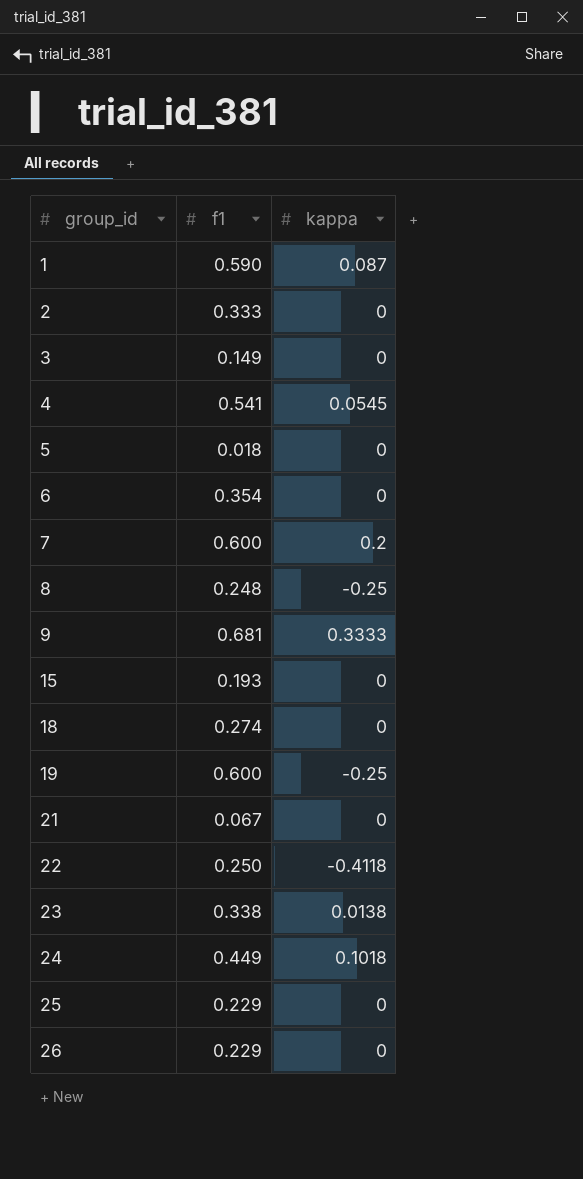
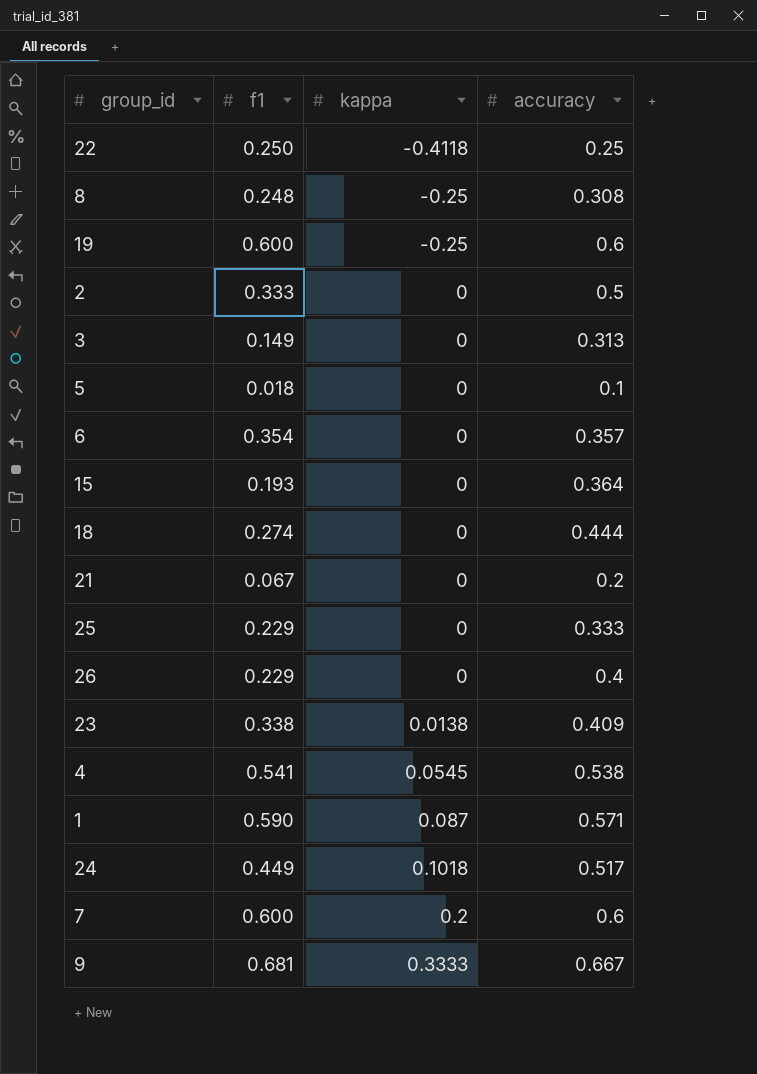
row order: group_id ascending -> kappa ascending
column accuracy | position: none -> 4

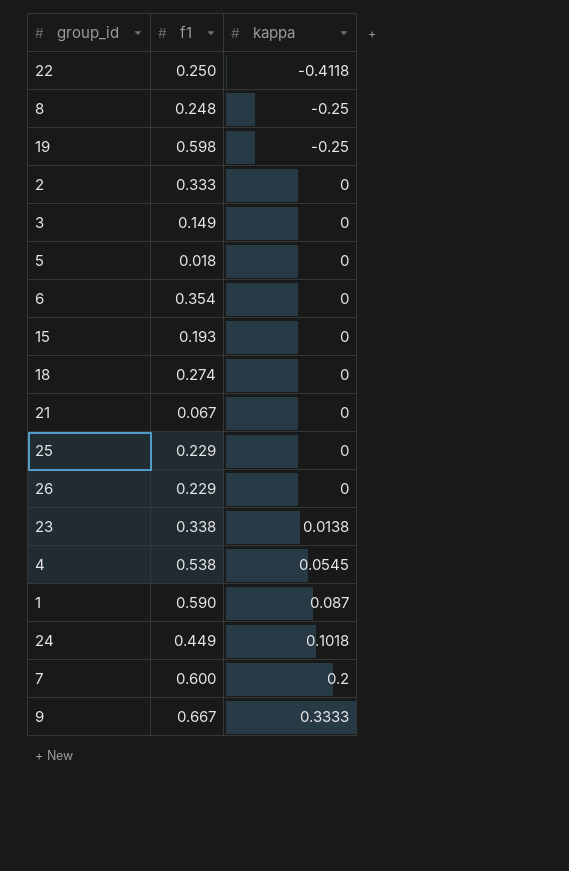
column accuracy | position: 4 -> none
19 | f1: 0.600 -> 0.598
4 | f1: 0.541 -> 0.538
9 | f1: 0.681 -> 0.667

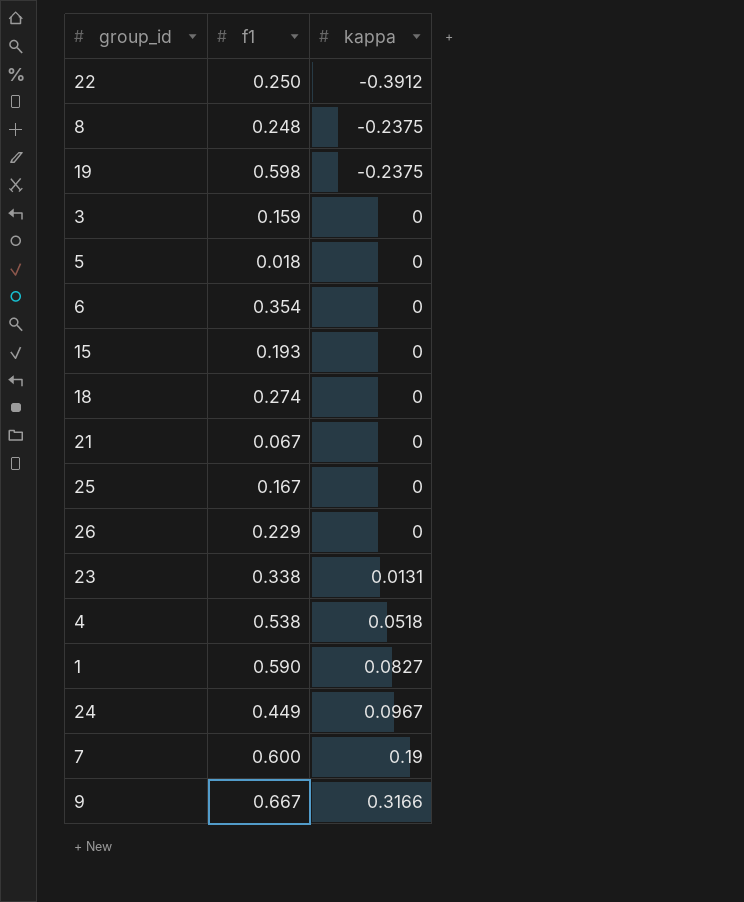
row 2: 0.333 | 0 -> none
22 | kappa: -0.4118 -> -0.3912
8 | kappa: -0.25 -> -0.2375
19 | kappa: -0.25 -> -0.2375
3 | f1: 0.149 -> 0.159
25 | f1: 0.229 -> 0.167
23 | kappa: 0.0138 -> 0.0131
4 | kappa: 0.0545 -> 0.0518
1 | kappa: 0.087 -> 0.0827
24 | kappa: 0.1018 -> 0.0967
7 | kappa: 0.2 -> 0.19
9 | kappa: 0.3333 -> 0.3166

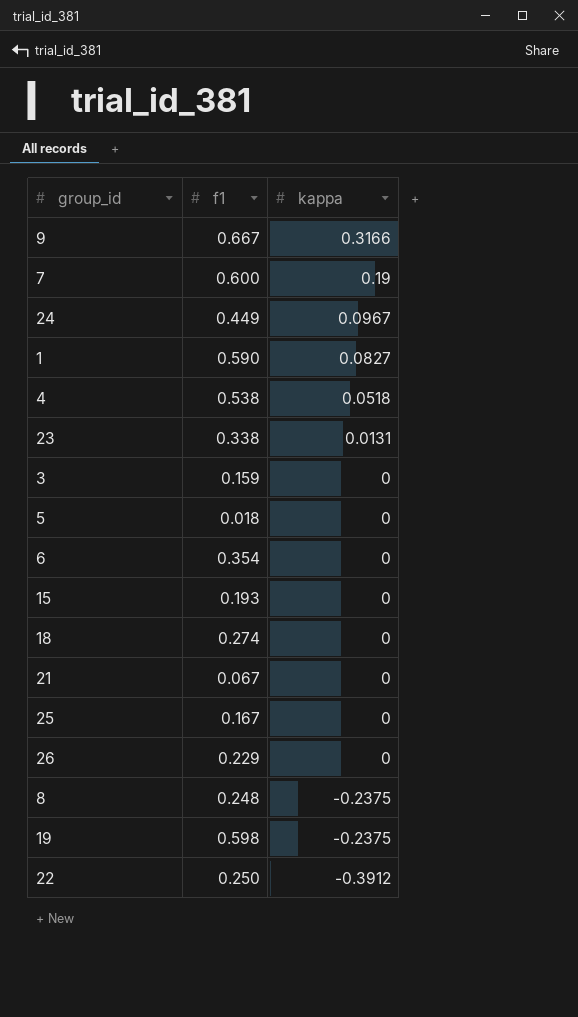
row order: kappa ascending -> kappa descending

